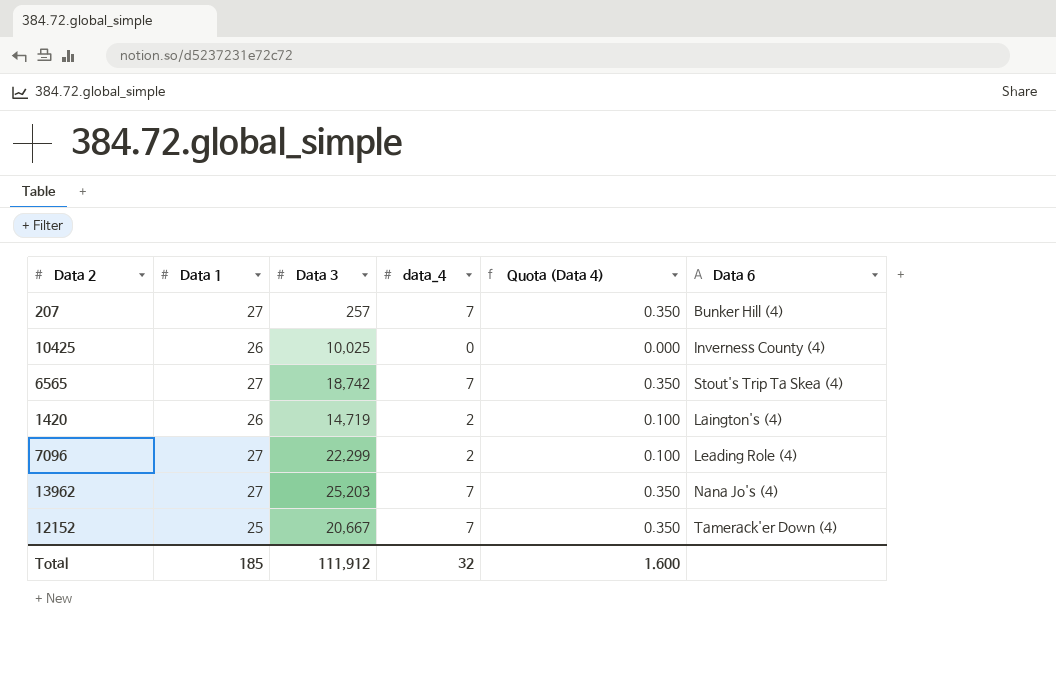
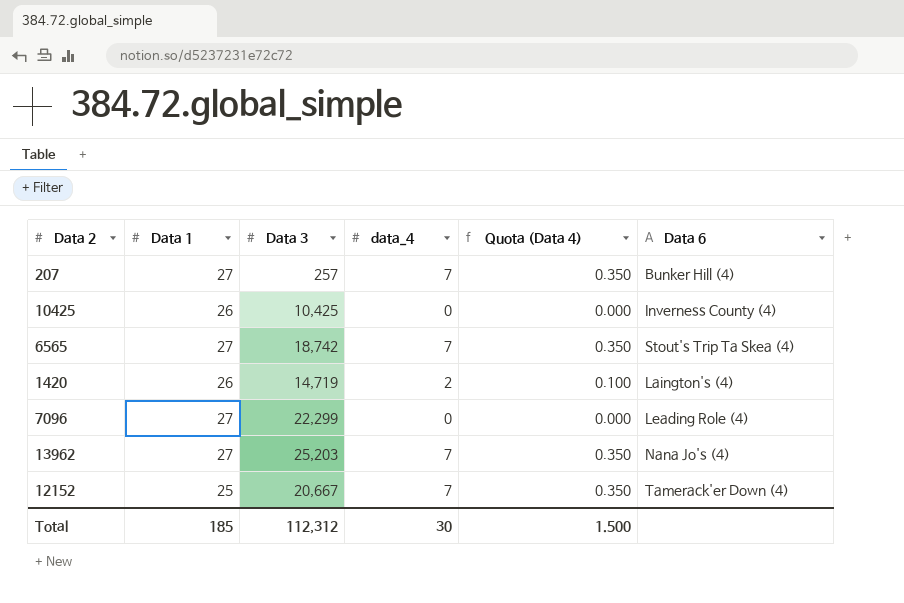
10425 | Data 3: 10,025 -> 10,425
7096 | data_4: 2 -> 0
7096 | Quota (Data 4): 0.100 -> 0.000
Total | Data 3: 111,912 -> 112,312
Total | data_4: 32 -> 30
Total | Quota (Data 4): 1.600 -> 1.500

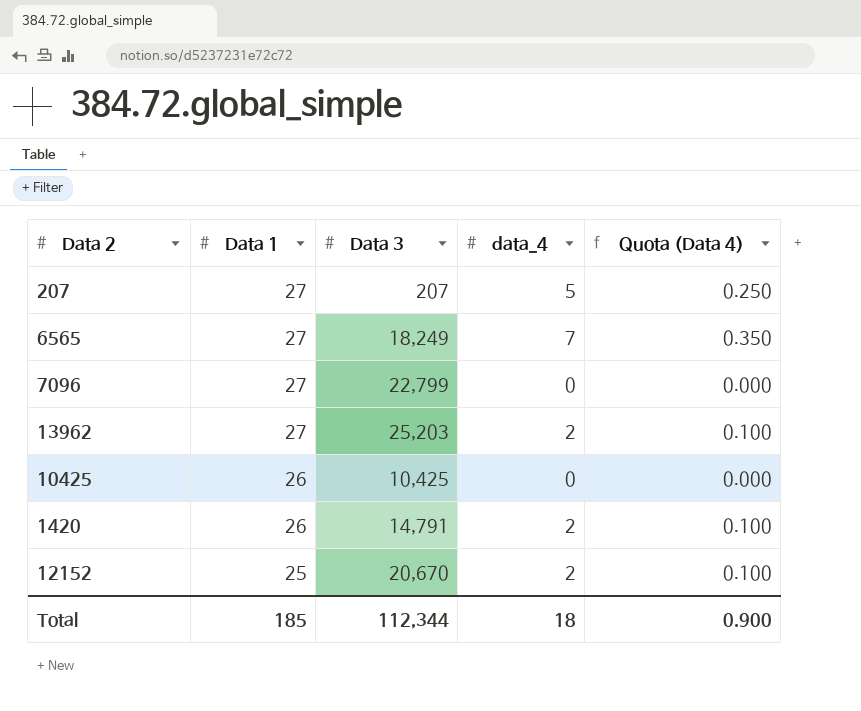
row order: none -> Data 1 descending
column Data 6 | position: 6 -> none
207 | Data 3: 257 -> 207
207 | data_4: 7 -> 5
207 | Quota (Data 4): 0.350 -> 0.250
6565 | Data 3: 18,742 -> 18,249
7096 | Data 3: 22,299 -> 22,799
13962 | data_4: 7 -> 2
13962 | Quota (Data 4): 0.350 -> 0.100
1420 | Data 3: 14,719 -> 14,791
12152 | Data 3: 20,667 -> 20,670
12152 | data_4: 7 -> 2
12152 | Quota (Data 4): 0.350 -> 0.100
Total | Data 3: 112,312 -> 112,344
Total | data_4: 30 -> 18
Total | Quota (Data 4): 1.500 -> 0.900

